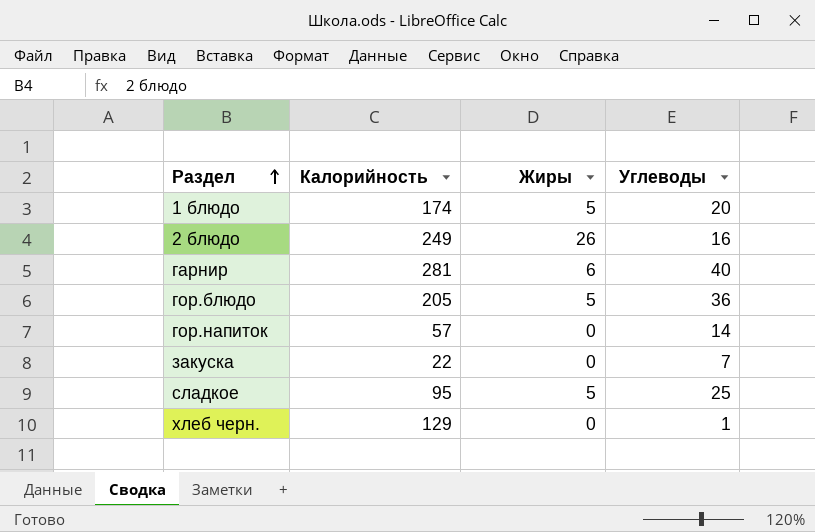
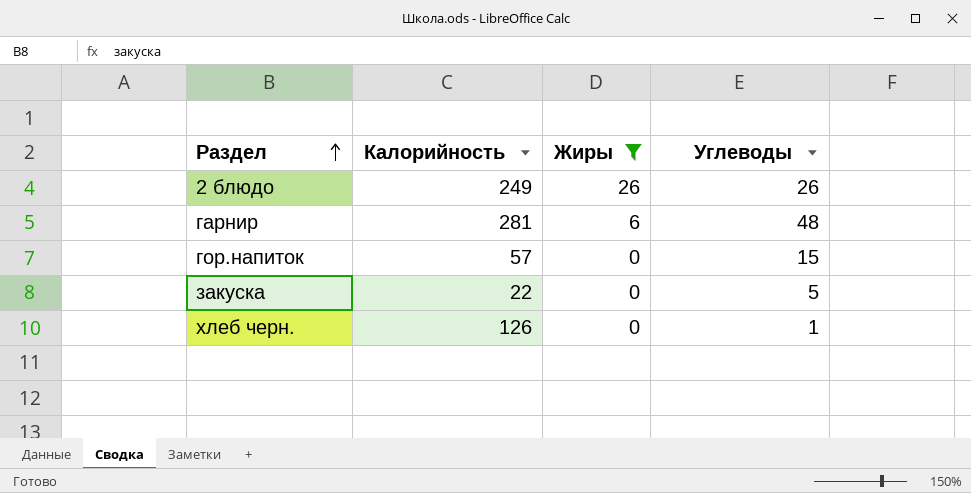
filter: none -> Жиры != 5
2 блюдо | Углеводы: 16 -> 26
гарнир | Углеводы: 40 -> 48
гор.напиток | Углеводы: 14 -> 15
закуска | Углеводы: 7 -> 5
хлеб черн. | Калорийность: 129 -> 126

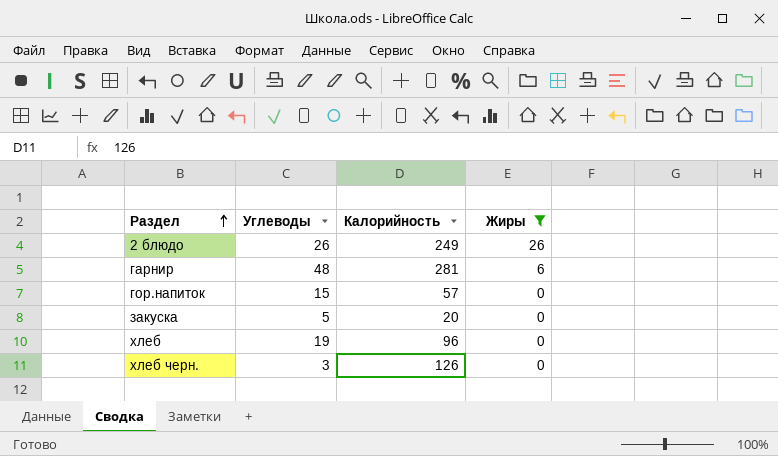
column Углеводы | position: 4 -> 2
закуска | Калорийность: 22 -> 20
row хлеб: none -> 19 | 96 | 0
хлеб черн. | Углеводы: 1 -> 3

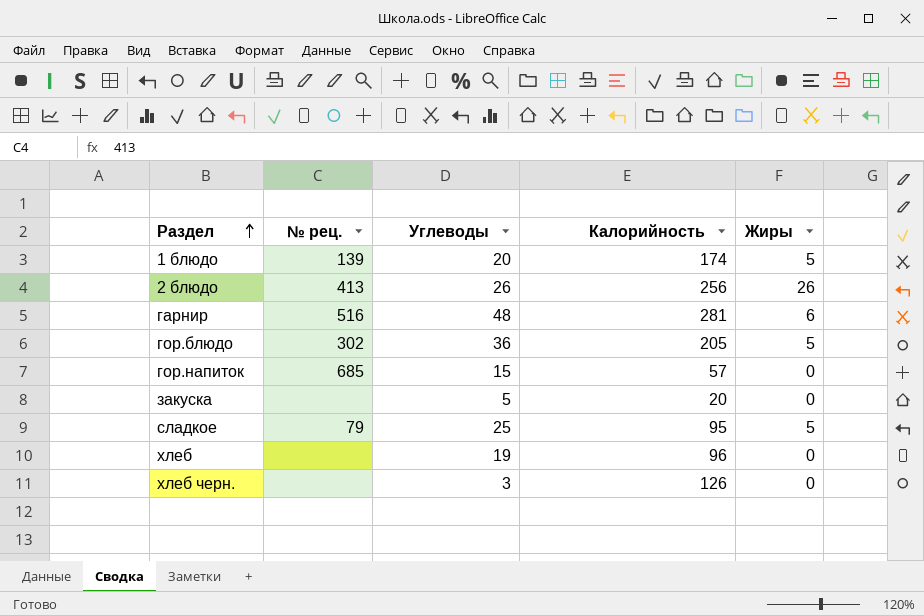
filter: Жиры != 5 -> none
column № рец. | position: none -> 2
2 блюдо | Калорийность: 249 -> 256

